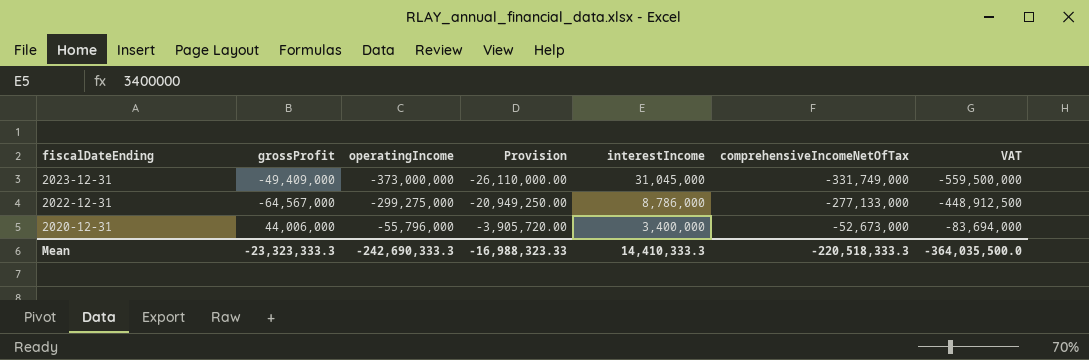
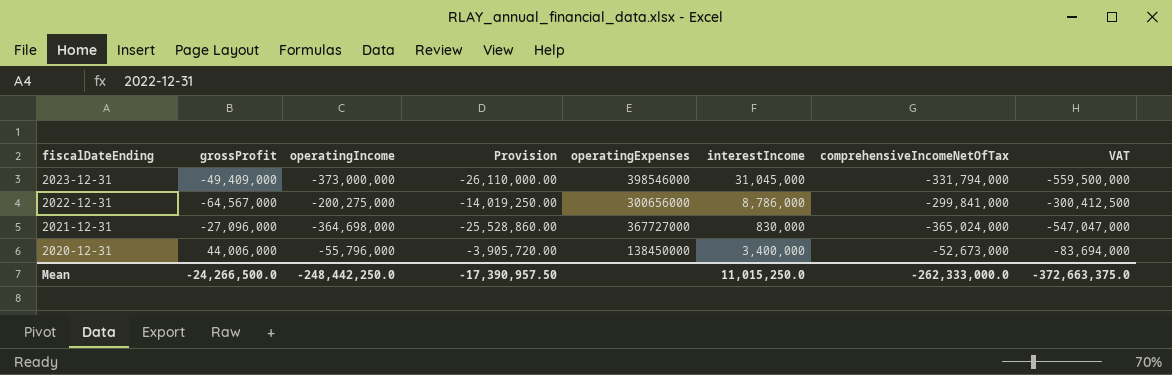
column operatingExpenses | position: none -> 5
2023-12-31 | comprehensiveIncomeNetOfTax: -331,749,000 -> -331,794,000
2022-12-31 | operatingIncome: -299,275,000 -> -200,275,000
2022-12-31 | Provision: -20,949,250.00 -> -14,019,250.00
2022-12-31 | comprehensiveIncomeNetOfTax: -277,133,000 -> -299,841,000
2022-12-31 | VAT: -448,912,500 -> -300,412,500
row 2021-12-31: none -> -27,096,000 | -364,698,000 | -25,528,860.00 | 367727000 | 830,000 | -365,024,000 | -547,047,000
Mean | grossProfit: -23,323,333.3 -> -24,266,500.0
Mean | operatingIncome: -242,690,333.3 -> -248,442,250.0
Mean | Provision: -16,988,323.33 -> -17,390,957.50
Mean | interestIncome: 14,410,333.3 -> 11,015,250.0
Mean | comprehensiveIncomeNetOfTax: -220,518,333.3 -> -262,333,000.0
Mean | VAT: -364,035,500.0 -> -372,663,375.0

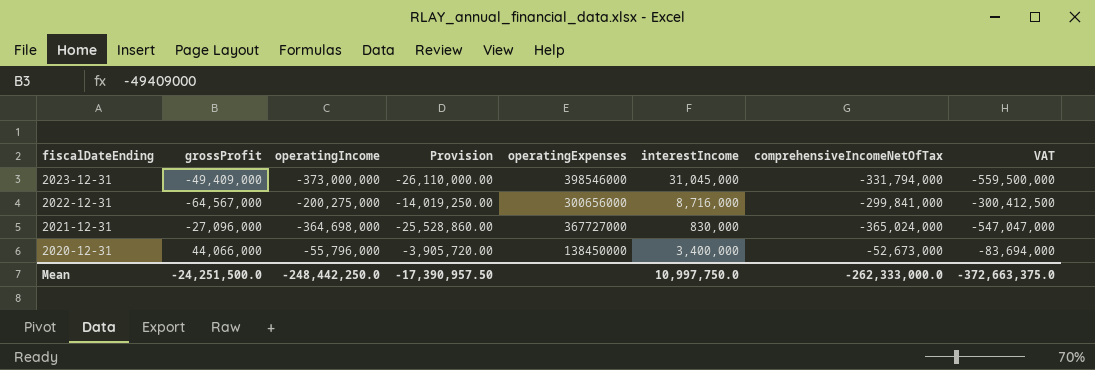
2022-12-31 | interestIncome: 8,786,000 -> 8,716,000
2020-12-31 | grossProfit: 44,006,000 -> 44,066,000
Mean | grossProfit: -24,266,500.0 -> -24,251,500.0
Mean | interestIncome: 11,015,250.0 -> 10,997,750.0

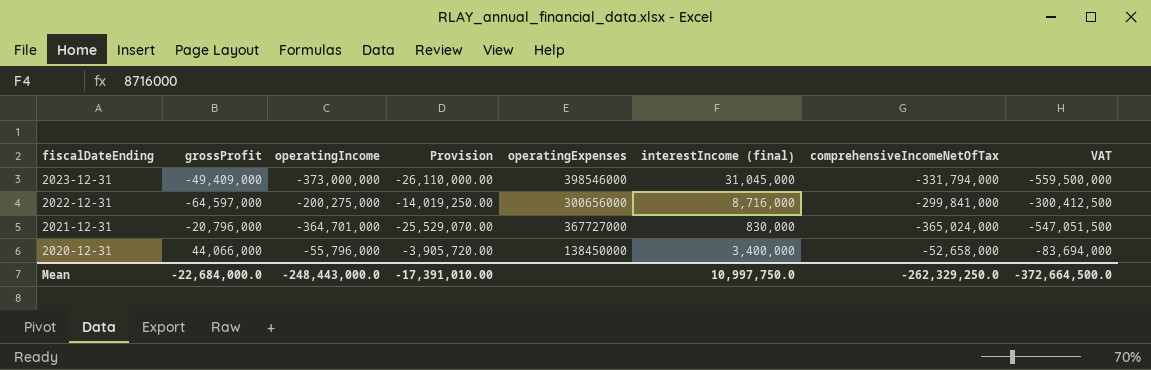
column name: interestIncome -> interestIncome (final)
2022-12-31 | grossProfit: -64,567,000 -> -64,597,000
2021-12-31 | grossProfit: -27,096,000 -> -20,796,000
2021-12-31 | operatingIncome: -364,698,000 -> -364,701,000
2021-12-31 | Provision: -25,528,860.00 -> -25,529,070.00
2021-12-31 | VAT: -547,047,000 -> -547,051,500
2020-12-31 | comprehensiveIncomeNetOfTax: -52,673,000 -> -52,658,000
Mean | grossProfit: -24,251,500.0 -> -22,684,000.0
Mean | operatingIncome: -248,442,250.0 -> -248,443,000.0
Mean | Provision: -17,390,957.50 -> -17,391,010.00
Mean | comprehensiveIncomeNetOfTax: -262,333,000.0 -> -262,329,250.0
Mean | VAT: -372,663,375.0 -> -372,664,500.0

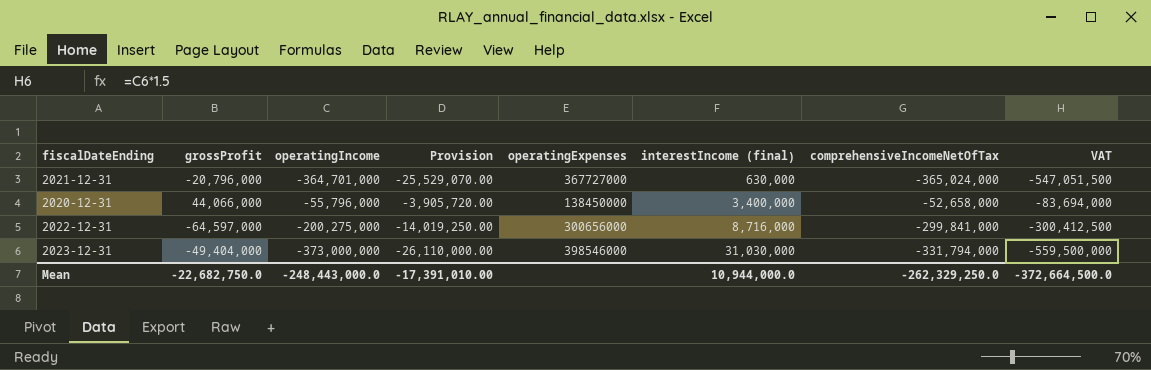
row order: fiscalDateEnding descending -> interestIncome (final) ascending
2021-12-31 | interestIncome (final): 830,000 -> 630,000
2023-12-31 | grossProfit: -49,409,000 -> -49,404,000
2023-12-31 | interestIncome (final): 31,045,000 -> 31,030,000
Mean | grossProfit: -22,684,000.0 -> -22,682,750.0
Mean | interestIncome (final): 10,997,750.0 -> 10,944,000.0

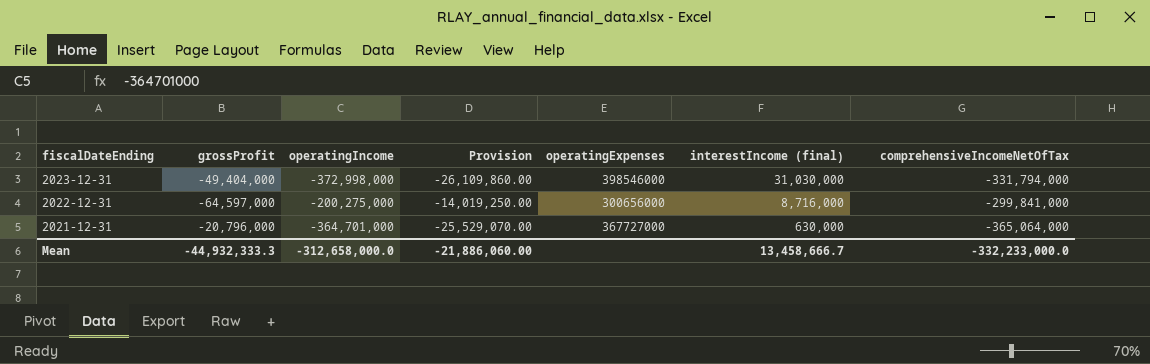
row order: interestIncome (final) ascending -> fiscalDateEnding descending
column VAT | formula: [operatingIncome] * 1.5 -> none
row 2020-12-31: 44,066,000 | -55,796,000 | -3,905,720.00 | 138450000 | 3,400,000 | -52,658,000 | -83,694,000 -> none
2023-12-31 | operatingIncome: -373,000,000 -> -372,998,000
2023-12-31 | Provision: -26,110,000.00 -> -26,109,860.00
2021-12-31 | comprehensiveIncomeNetOfTax: -365,024,000 -> -365,064,000
Mean | grossProfit: -22,682,750.0 -> -44,932,333.3
Mean | operatingIncome: -248,443,000.0 -> -312,658,000.0
Mean | Provision: -17,391,010.00 -> -21,886,060.00
Mean | interestIncome (final): 10,944,000.0 -> 13,458,666.7
Mean | comprehensiveIncomeNetOfTax: -262,329,250.0 -> -332,233,000.0

